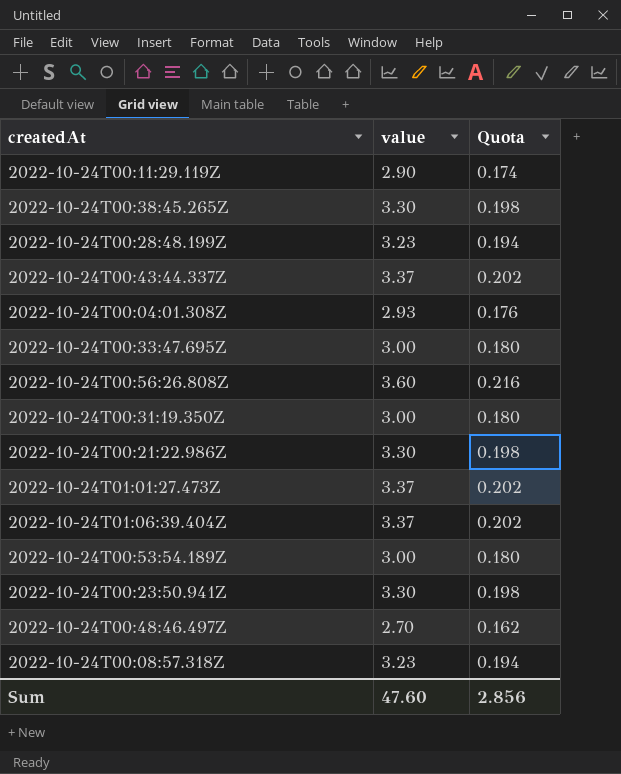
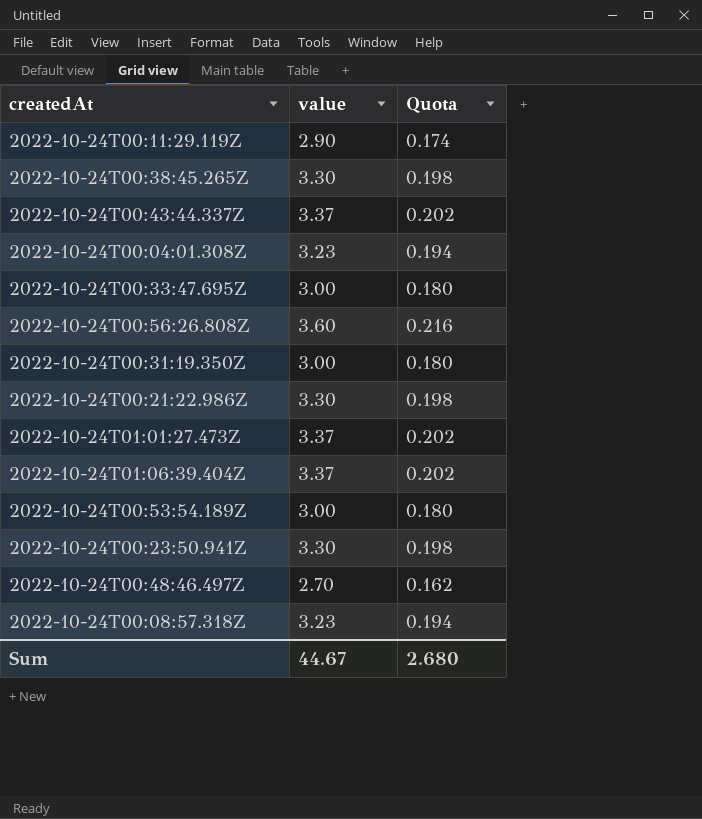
row 2022-10-24T00:28:48.199Z: 3.23 | 0.194 -> none
2022-10-24T00:04:01.308Z | value: 2.93 -> 3.23
2022-10-24T00:04:01.308Z | Quota: 0.176 -> 0.194
Sum | value: 47.60 -> 44.67
Sum | Quota: 2.856 -> 2.680

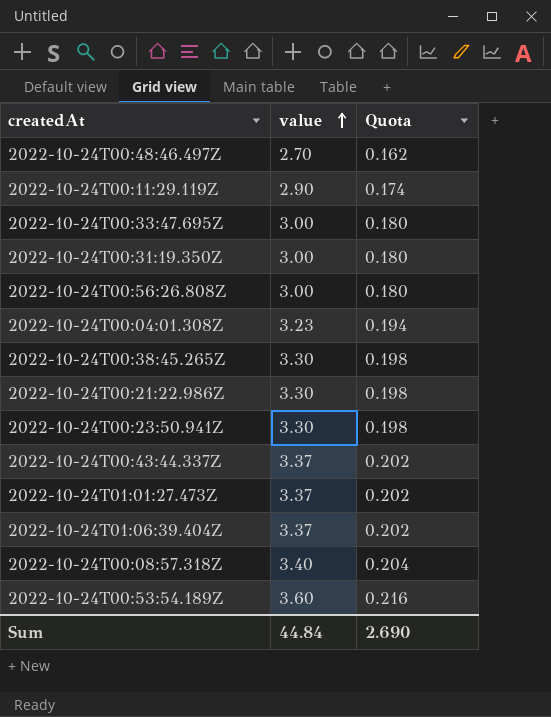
row order: none -> value ascending
2022-10-24T00:56:26.808Z | value: 3.60 -> 3.00
2022-10-24T00:56:26.808Z | Quota: 0.216 -> 0.180
2022-10-24T00:08:57.318Z | value: 3.23 -> 3.40
2022-10-24T00:08:57.318Z | Quota: 0.194 -> 0.204
2022-10-24T00:53:54.189Z | value: 3.00 -> 3.60
2022-10-24T00:53:54.189Z | Quota: 0.180 -> 0.216
Sum | value: 44.67 -> 44.84
Sum | Quota: 2.680 -> 2.690

